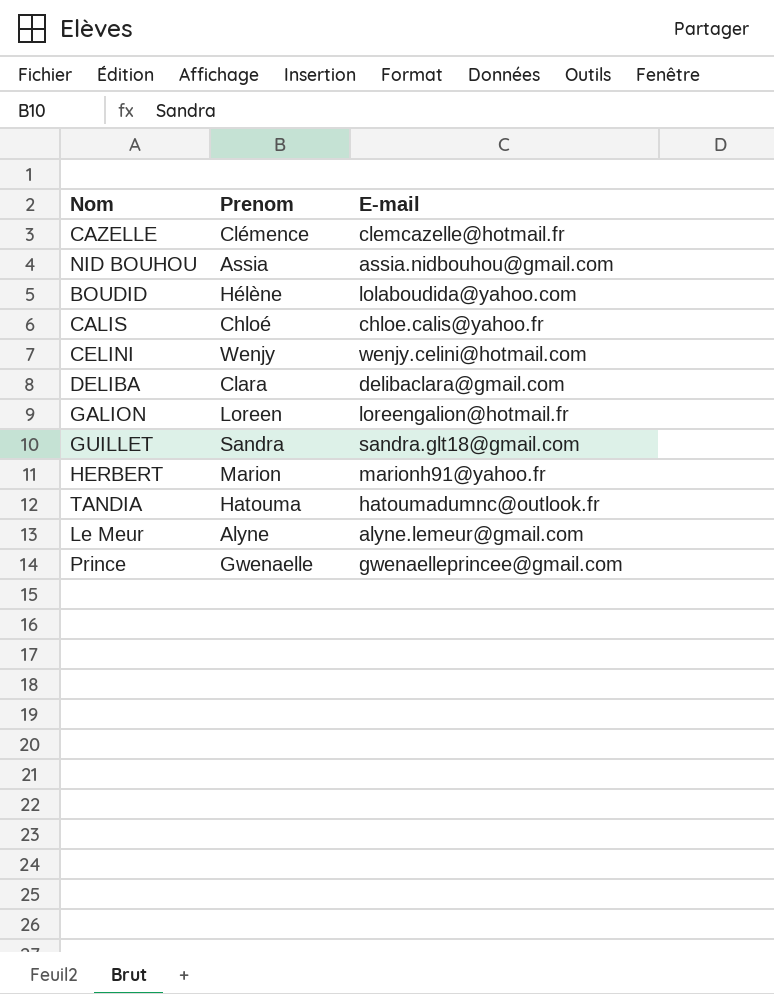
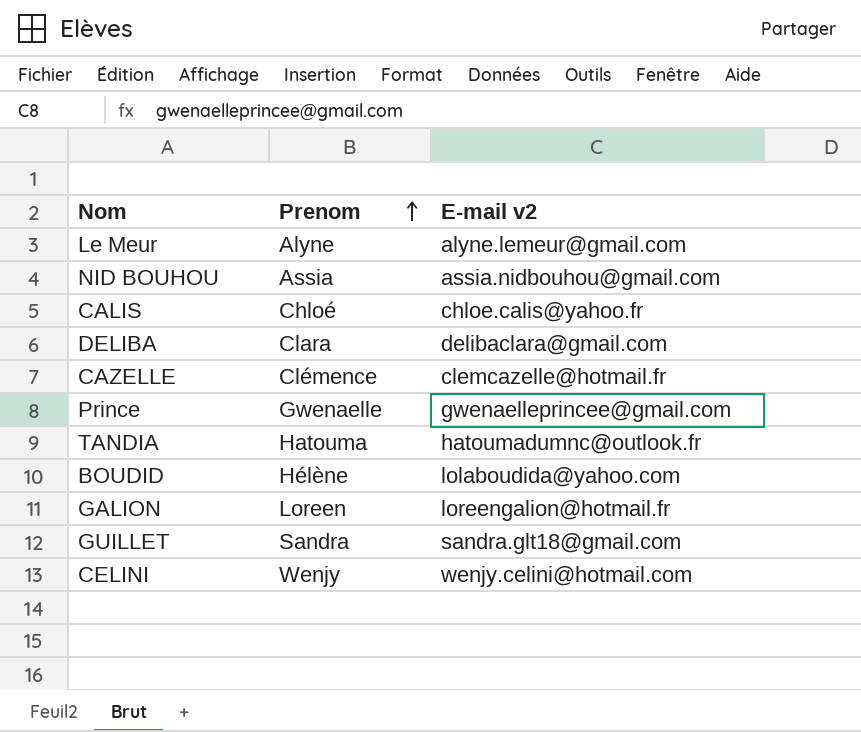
row order: none -> Prenom ascending
column name: E-mail -> E-mail v2
row HERBERT: Marion | marionh91@yahoo.fr -> none

